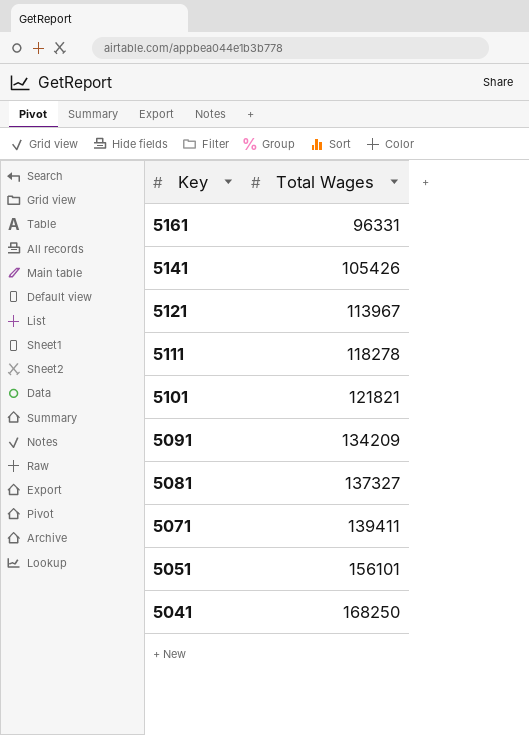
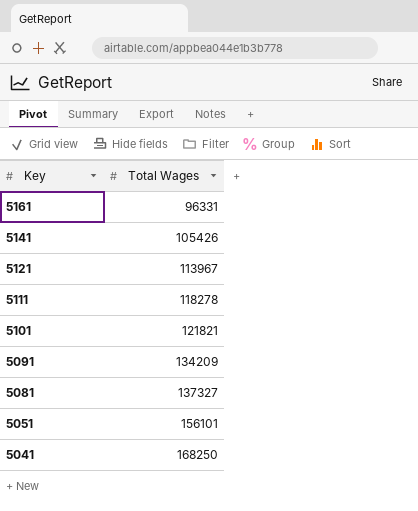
row 5071: 139411 -> none

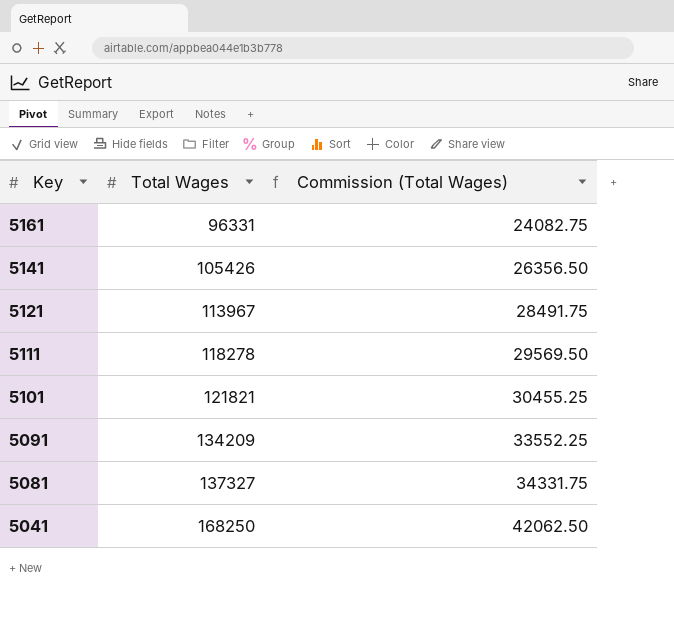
column Commission (Total Wages) | formula: none -> [Total Wages] * 0.25
row 5051: 156101 -> none

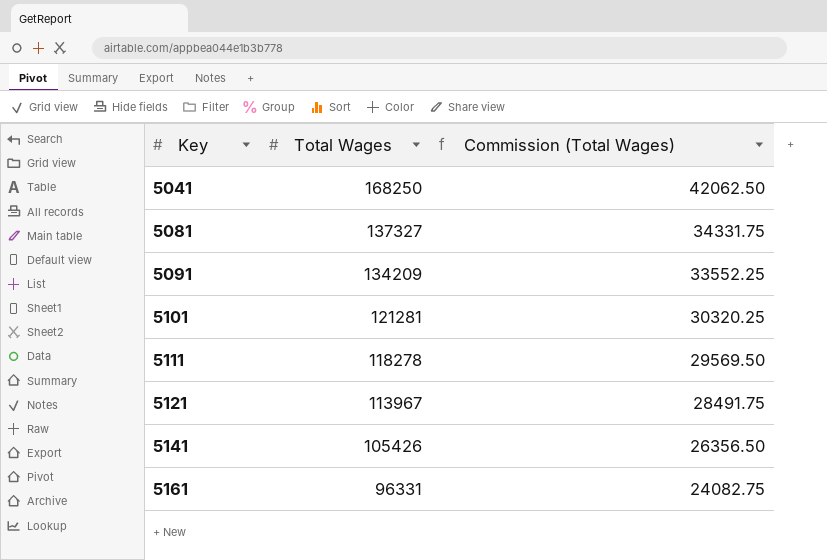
row order: Key descending -> Key ascending
5101 | Total Wages: 121821 -> 121281
5101 | Commission (Total Wages): 30455.25 -> 30320.25

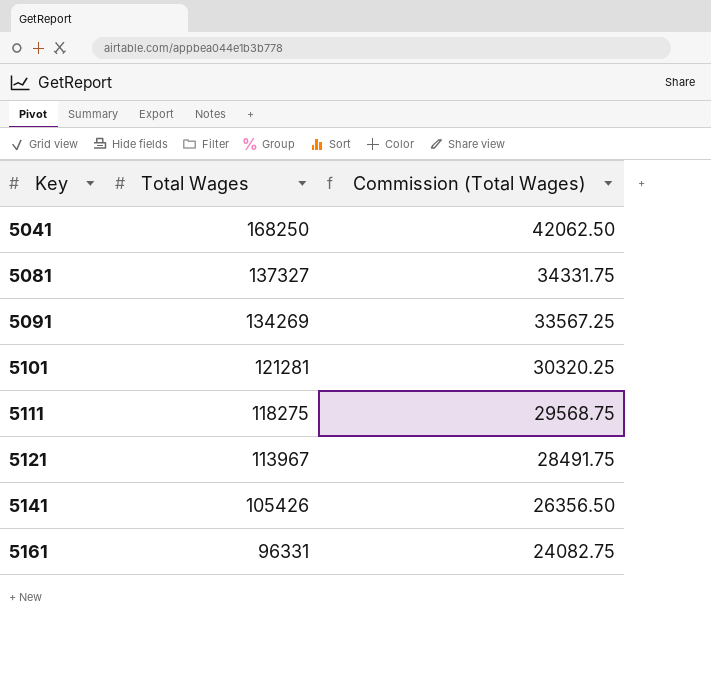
5091 | Total Wages: 134209 -> 134269
5091 | Commission (Total Wages): 33552.25 -> 33567.25
5111 | Total Wages: 118278 -> 118275
5111 | Commission (Total Wages): 29569.50 -> 29568.75

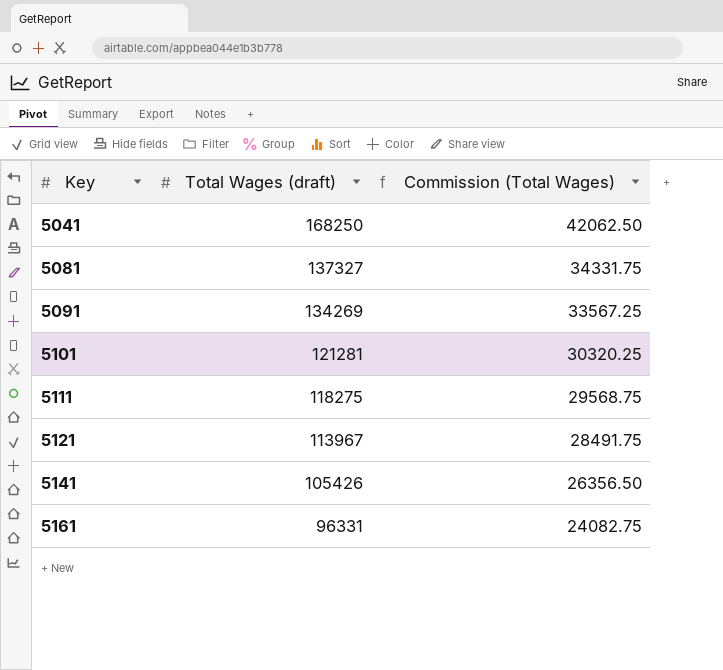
column name: Total Wages -> Total Wages (draft)

